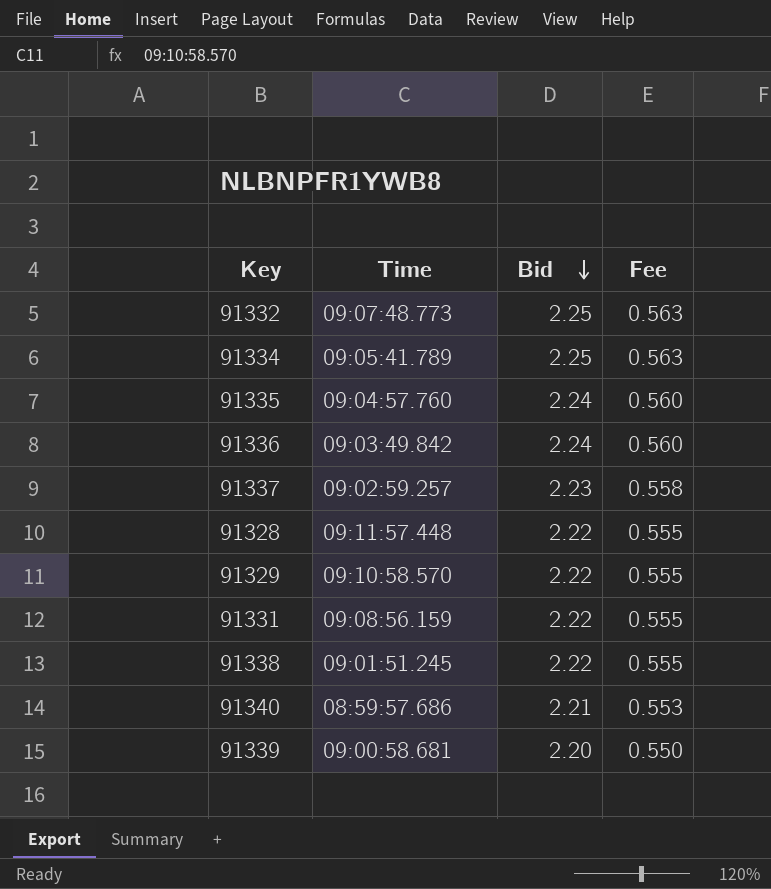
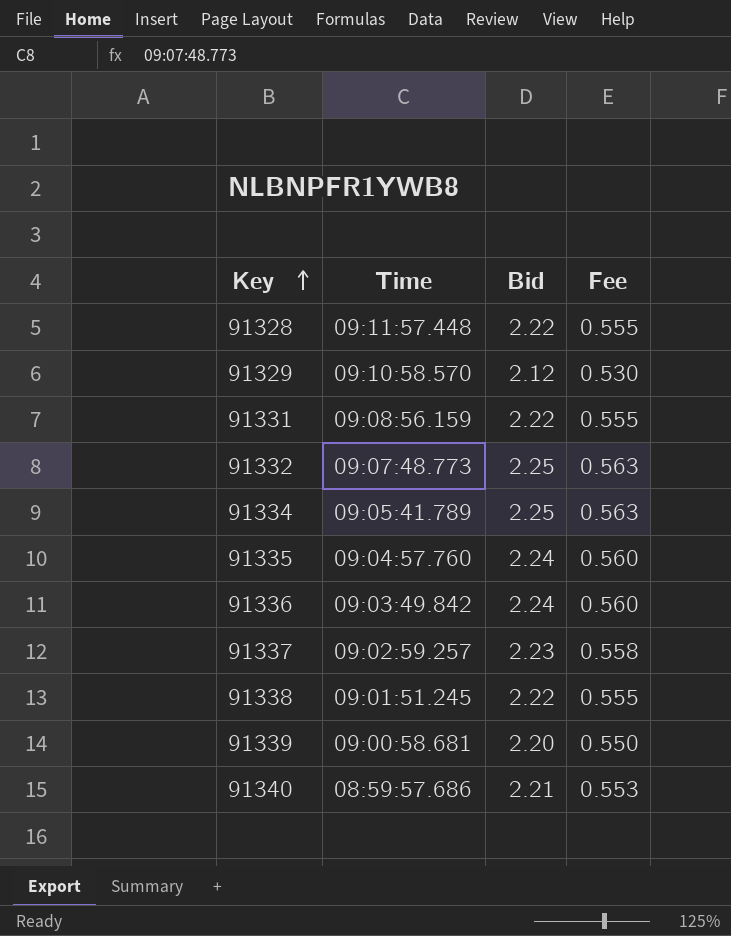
row order: Bid descending -> Key ascending
91329 | Bid: 2.22 -> 2.12
91329 | Fee: 0.555 -> 0.530

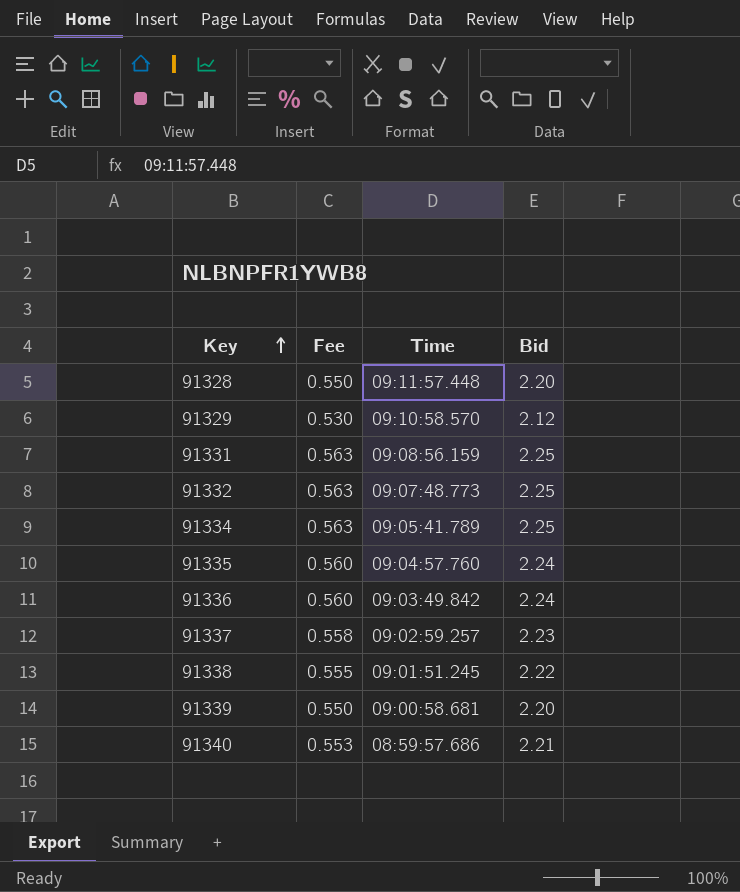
column Fee | position: 4 -> 2
91328 | Fee: 0.555 -> 0.550
91328 | Bid: 2.22 -> 2.20
91331 | Fee: 0.555 -> 0.563
91331 | Bid: 2.22 -> 2.25

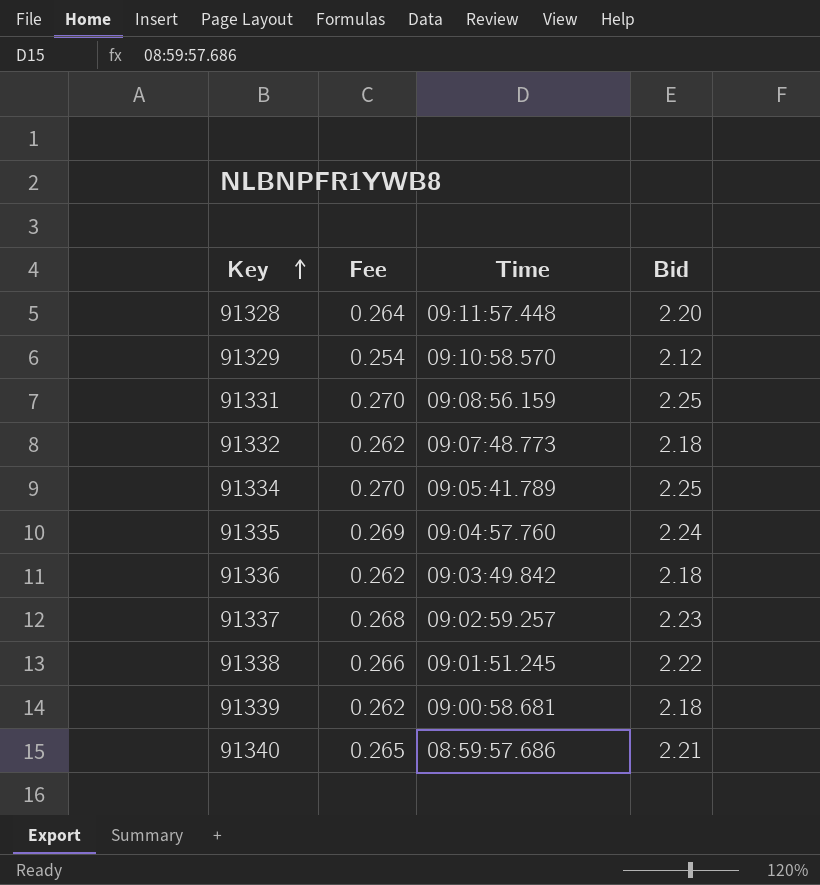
column Fee | formula: [Bid] * 0.25 -> [Bid] * 0.12
91332 | Bid: 2.25 -> 2.18
91336 | Bid: 2.24 -> 2.18
91339 | Bid: 2.20 -> 2.18

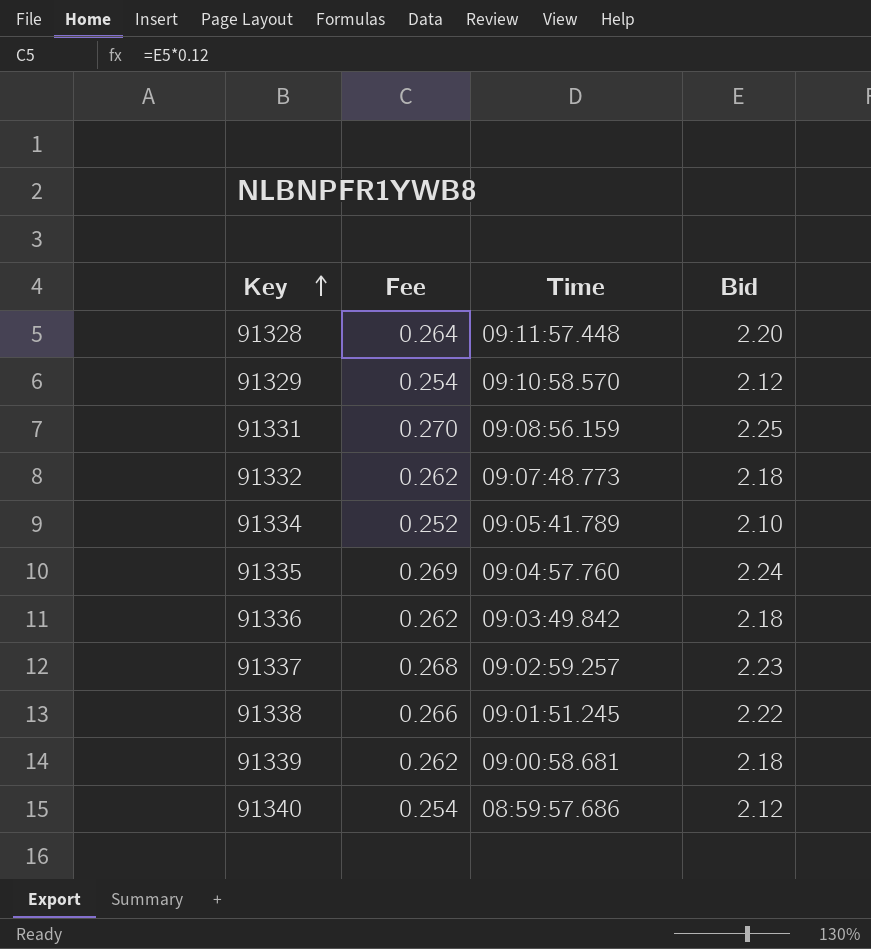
91334 | Fee: 0.270 -> 0.252
91334 | Bid: 2.25 -> 2.10
91340 | Fee: 0.265 -> 0.254
91340 | Bid: 2.21 -> 2.12

